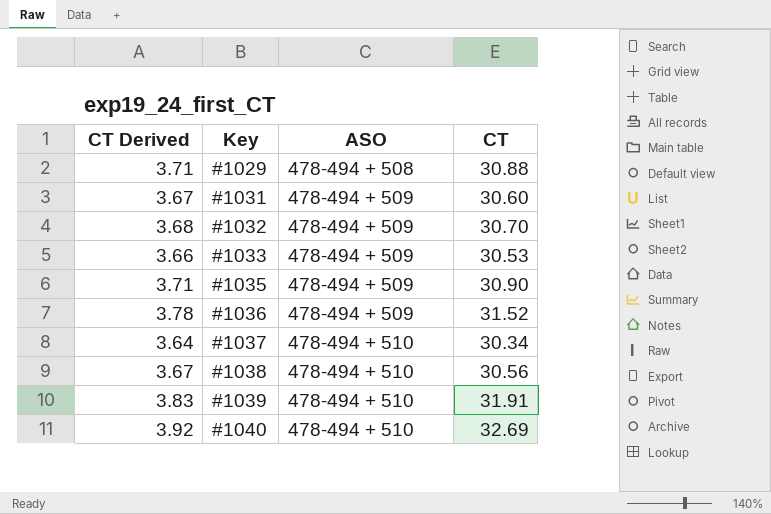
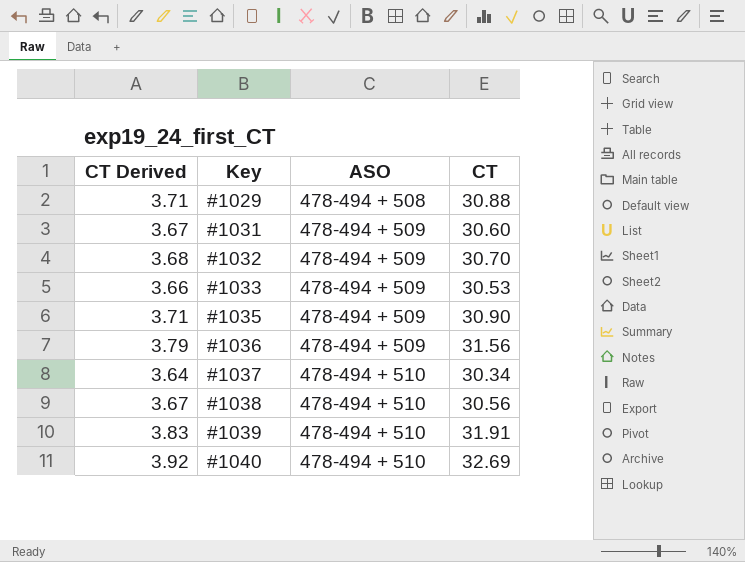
#1036 | CT Derived: 3.78 -> 3.79
#1036 | CT: 31.52 -> 31.56

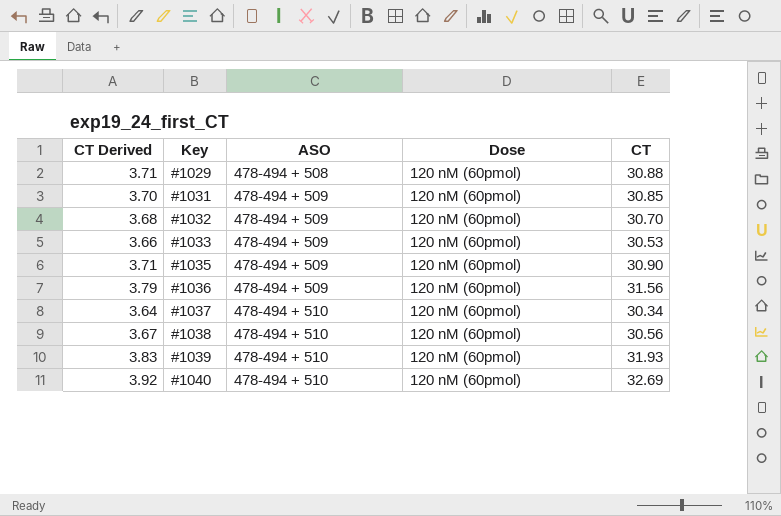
column Dose | position: none -> 4
#1031 | CT Derived: 3.67 -> 3.70
#1031 | CT: 30.60 -> 30.85
#1039 | CT: 31.91 -> 31.93

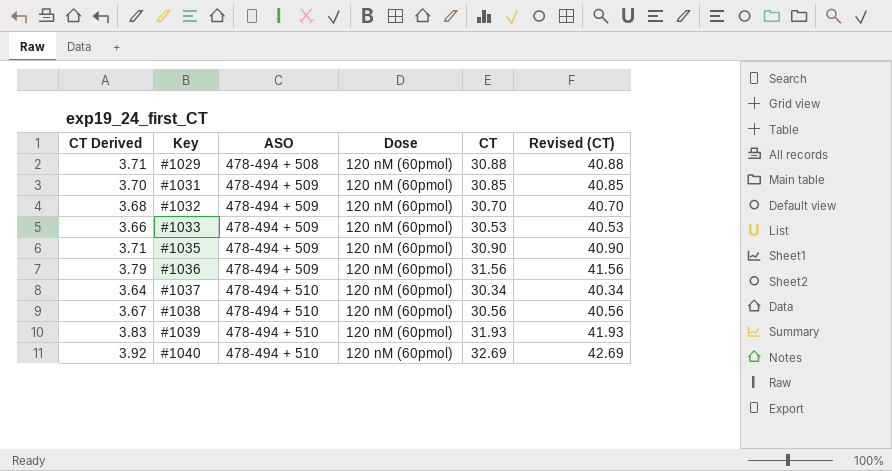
column Revised (CT) | formula: none -> [CT] + 10

